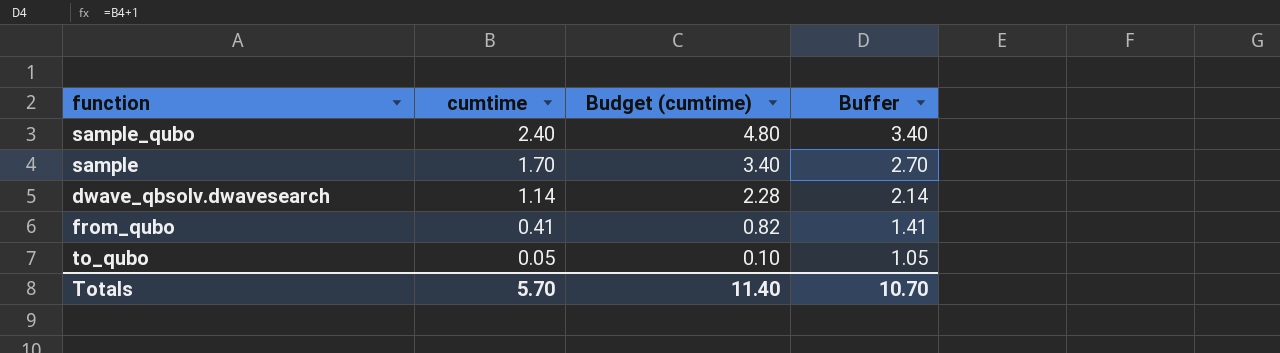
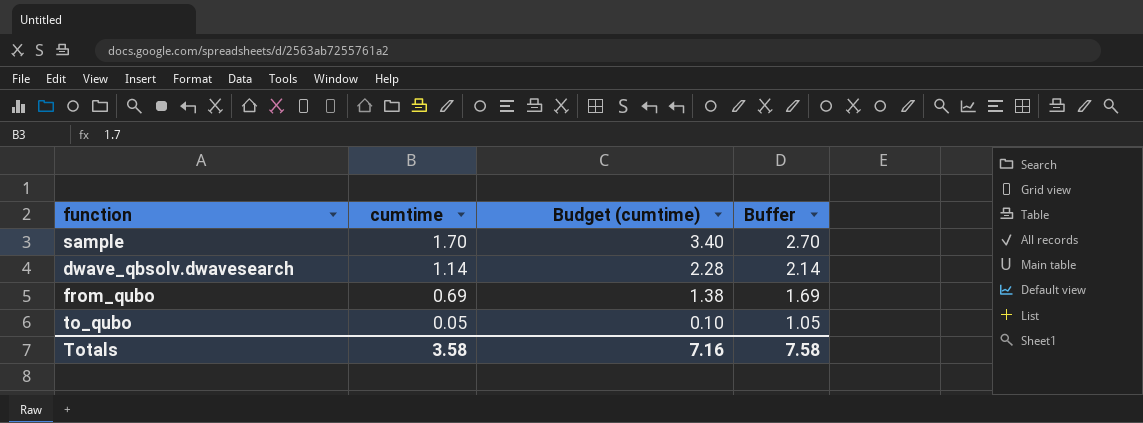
row sample_qubo: 2.40 | 4.80 | 3.40 -> none
from_qubo | cumtime: 0.41 -> 0.69
from_qubo | Budget (cumtime): 0.82 -> 1.38
from_qubo | Buffer: 1.41 -> 1.69
Totals | cumtime: 5.70 -> 3.58
Totals | Budget (cumtime): 11.40 -> 7.16
Totals | Buffer: 10.70 -> 7.58

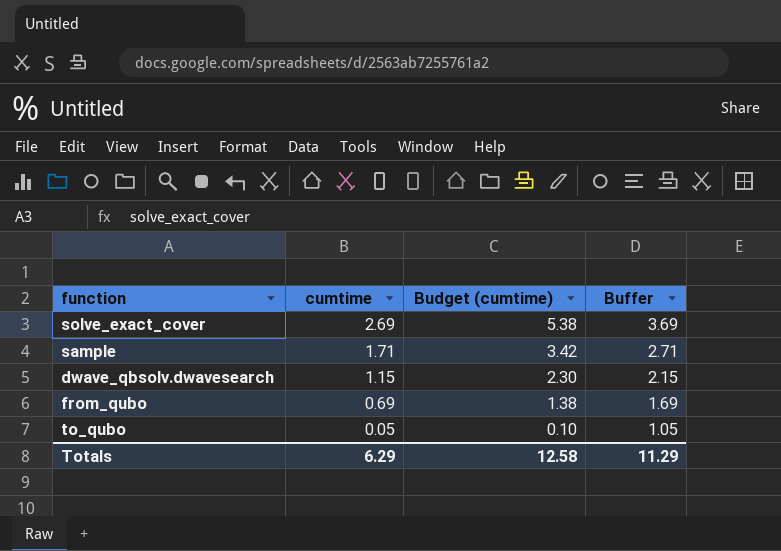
row solve_exact_cover: none -> 2.69 | 5.38 | 3.69
sample | cumtime: 1.70 -> 1.71
sample | Budget (cumtime): 3.40 -> 3.42
sample | Buffer: 2.70 -> 2.71
dwave_qbsolv.dwavesearch | cumtime: 1.14 -> 1.15
dwave_qbsolv.dwavesearch | Budget (cumtime): 2.28 -> 2.30
dwave_qbsolv.dwavesearch | Buffer: 2.14 -> 2.15
Totals | cumtime: 3.58 -> 6.29
Totals | Budget (cumtime): 7.16 -> 12.58
Totals | Buffer: 7.58 -> 11.29

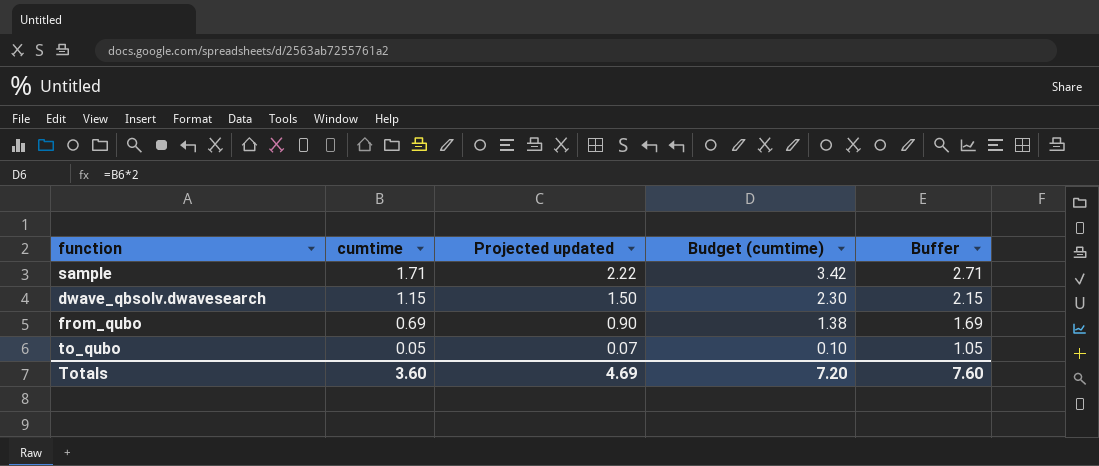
column Projected updated | formula: none -> [cumtime] * 1.3
row solve_exact_cover: 2.69 | 5.38 | 3.69 -> none
Totals | cumtime: 6.29 -> 3.60
Totals | Budget (cumtime): 12.58 -> 7.20
Totals | Buffer: 11.29 -> 7.60

